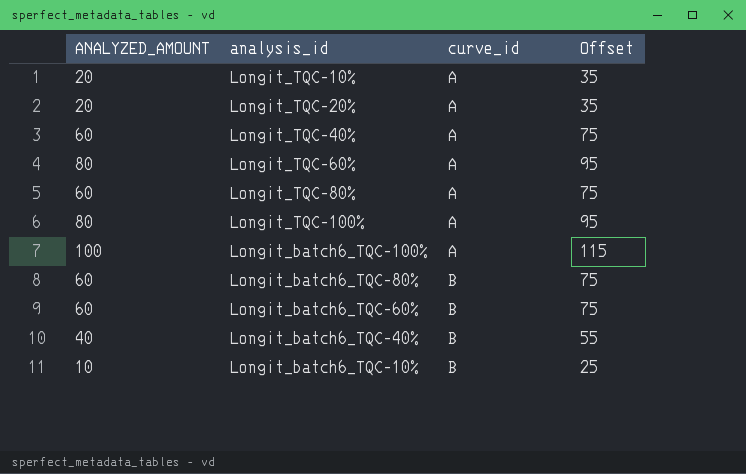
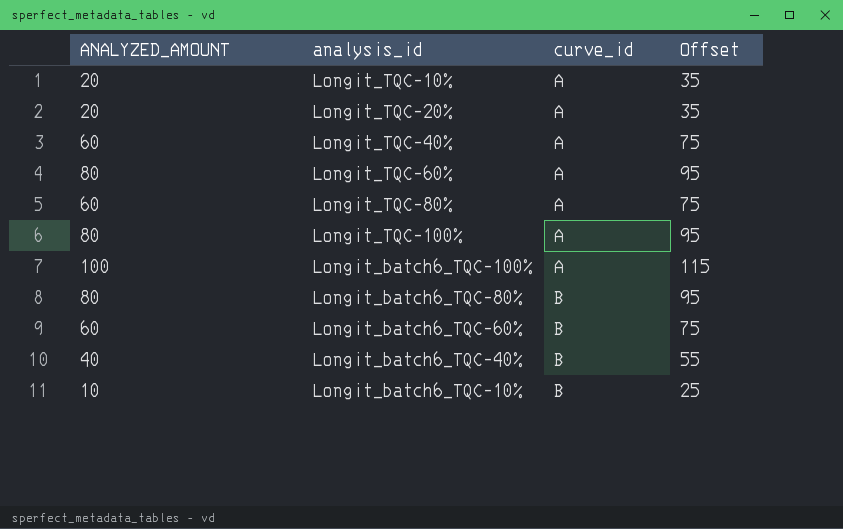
Longit_batch6_TQC-80% | ANALYZED_AMOUNT: 60 -> 80
Longit_batch6_TQC-80% | Offset: 75 -> 95

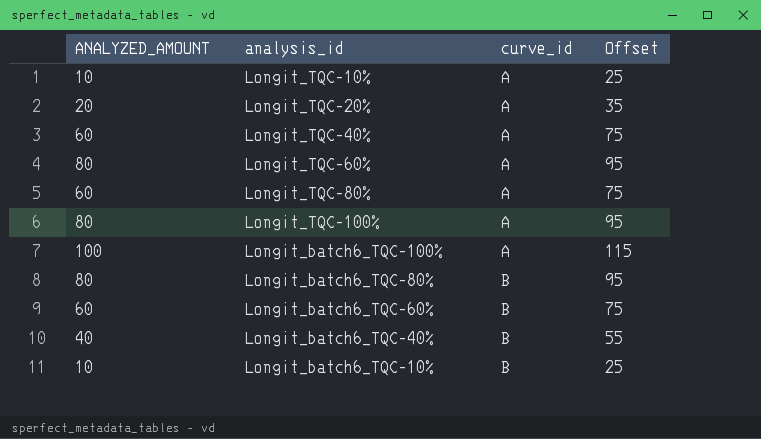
Longit_TQC-10% | ANALYZED_AMOUNT: 20 -> 10
Longit_TQC-10% | Offset: 35 -> 25

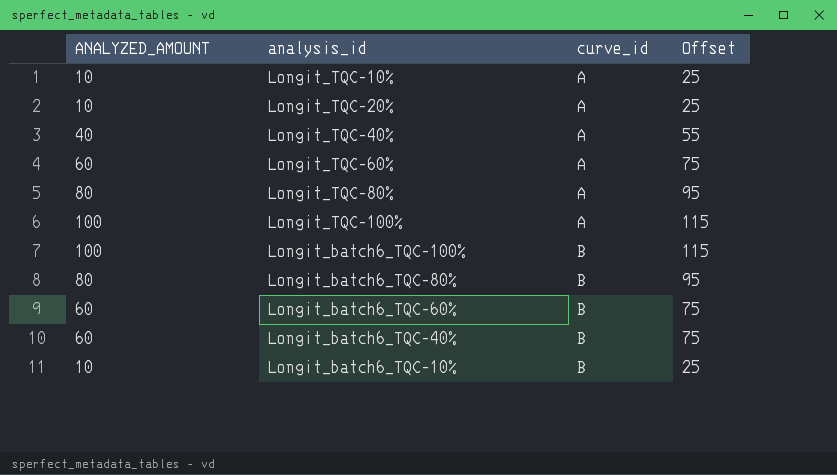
Longit_TQC-20% | ANALYZED_AMOUNT: 20 -> 10
Longit_TQC-20% | Offset: 35 -> 25
Longit_TQC-40% | ANALYZED_AMOUNT: 60 -> 40
Longit_TQC-40% | Offset: 75 -> 55
Longit_TQC-60% | ANALYZED_AMOUNT: 80 -> 60
Longit_TQC-60% | Offset: 95 -> 75
Longit_TQC-80% | ANALYZED_AMOUNT: 60 -> 80
Longit_TQC-80% | Offset: 75 -> 95
Longit_TQC-100% | ANALYZED_AMOUNT: 80 -> 100
Longit_TQC-100% | Offset: 95 -> 115
Longit_batch6_TQC-100% | curve_id: A -> B
Longit_batch6_TQC-40% | ANALYZED_AMOUNT: 40 -> 60
Longit_batch6_TQC-40% | Offset: 55 -> 75

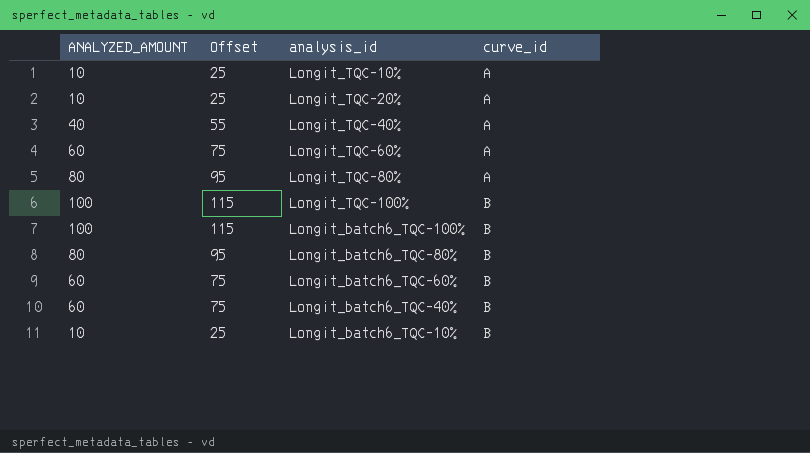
column Offset | position: 4 -> 2
Longit_TQC-100% | curve_id: A -> B

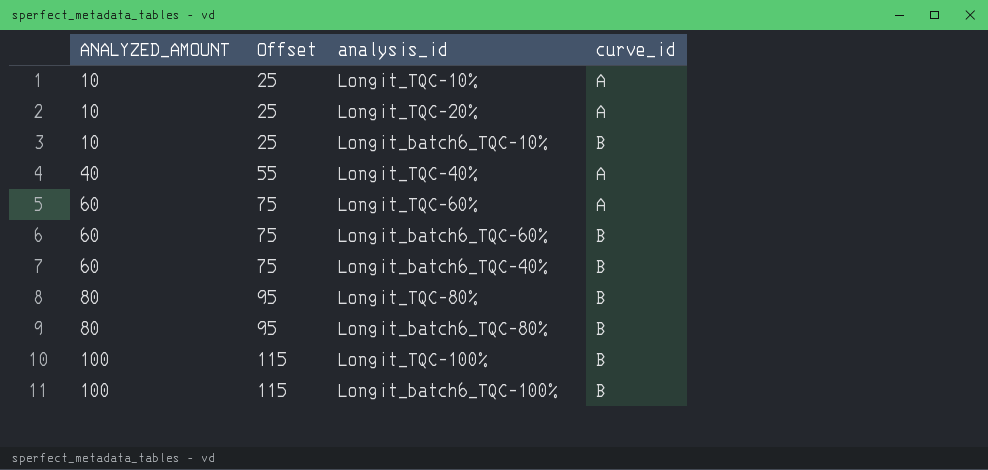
row order: curve_id ascending -> ANALYZED_AMOUNT ascending
Longit_TQC-80% | curve_id: A -> B

